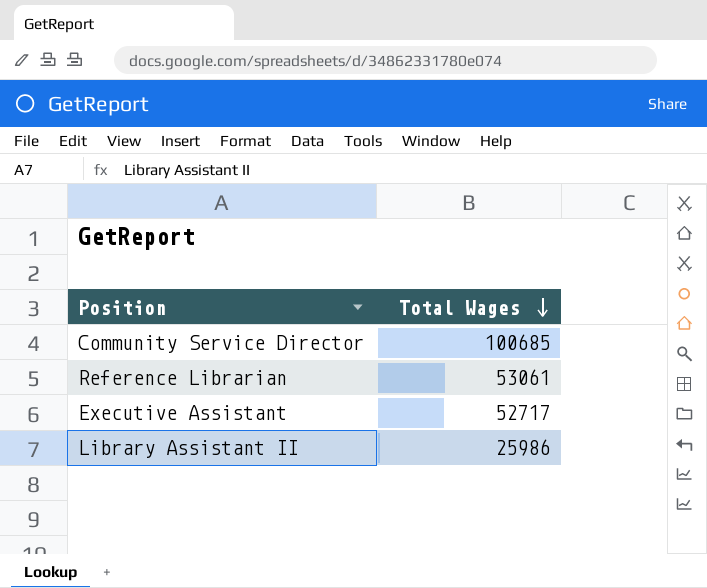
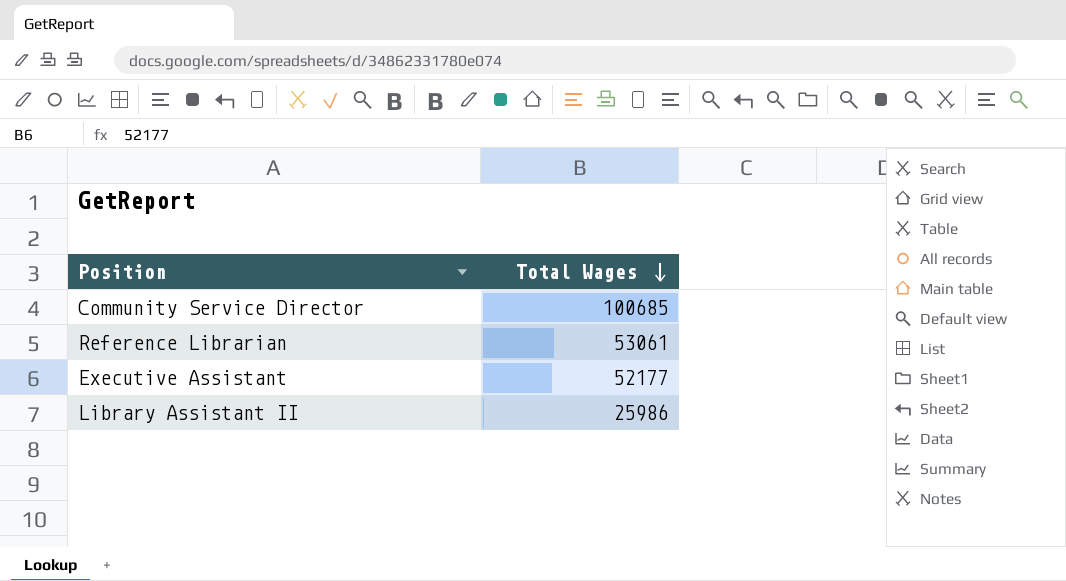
Executive Assistant | Total Wages: 52717 -> 52177

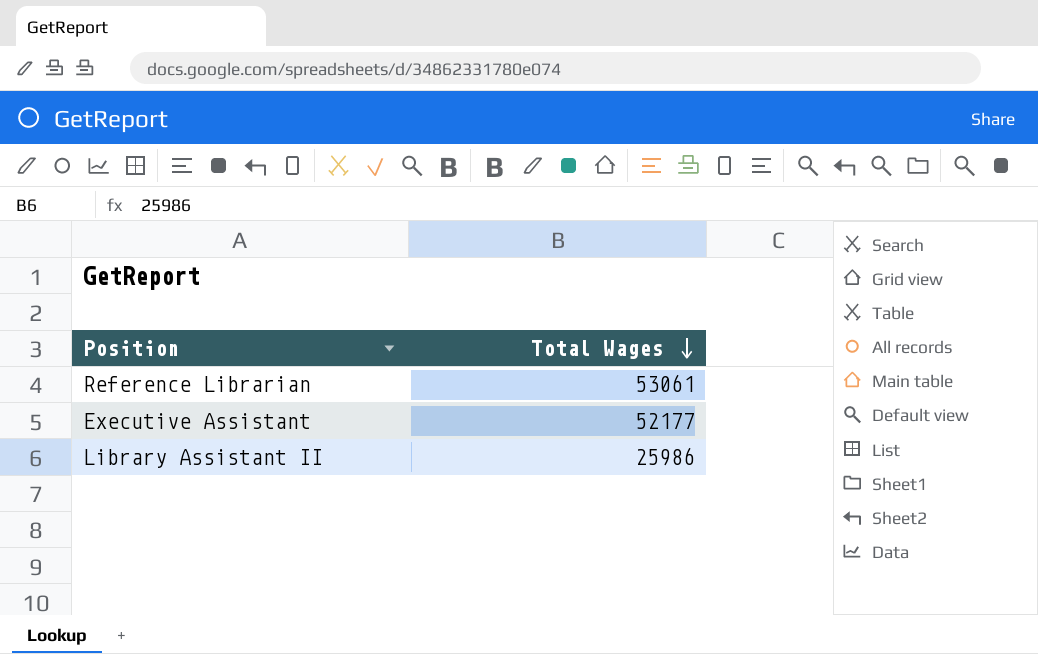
row Community Service Director: 100685 -> none

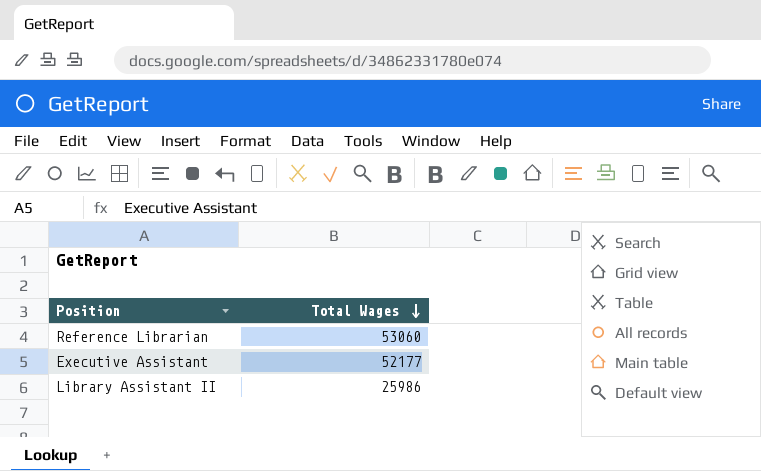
Reference Librarian | Total Wages: 53061 -> 53060

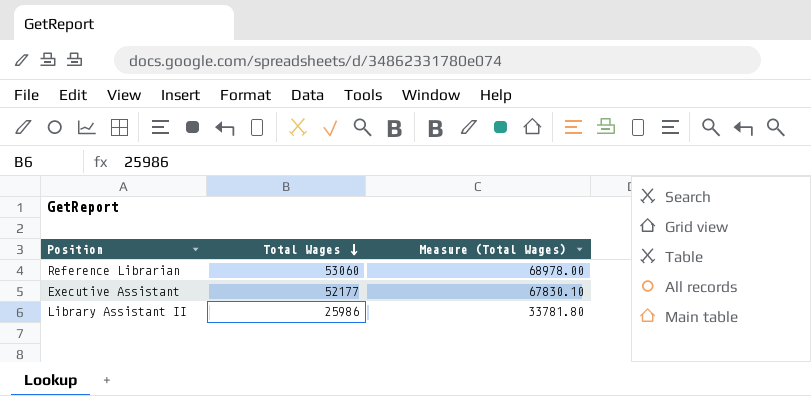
column Measure (Total Wages) | formula: none -> [Total Wages] * 1.3

